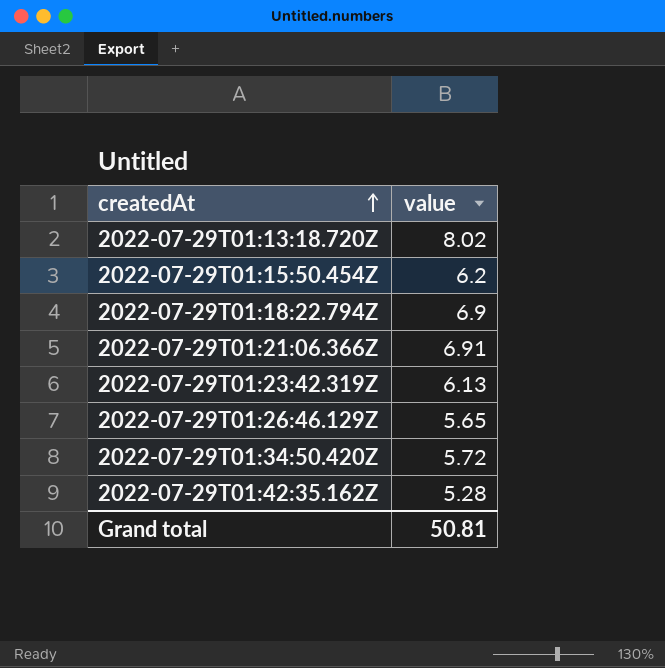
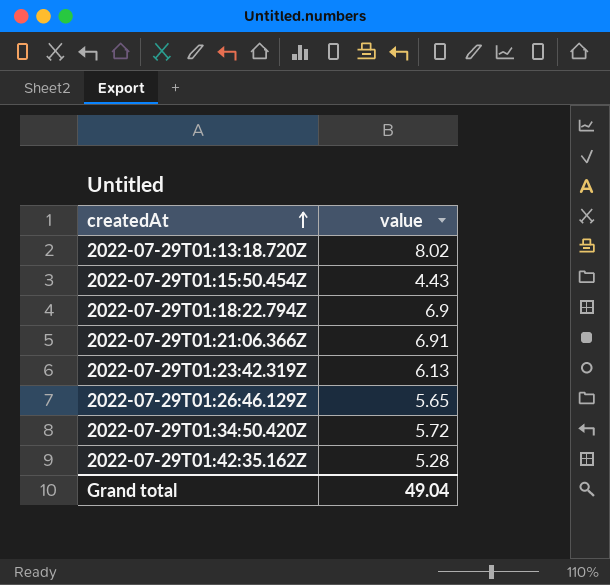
2022-07-29T01:15:50.454Z | value: 6.2 -> 4.43
Grand total | value: 50.81 -> 49.04

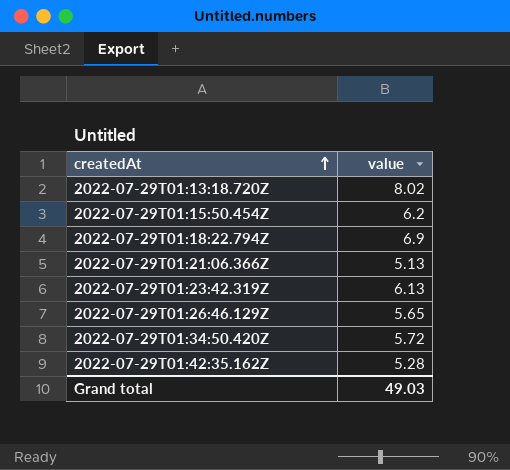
2022-07-29T01:15:50.454Z | value: 4.43 -> 6.2
2022-07-29T01:21:06.366Z | value: 6.91 -> 5.13
Grand total | value: 49.04 -> 49.03

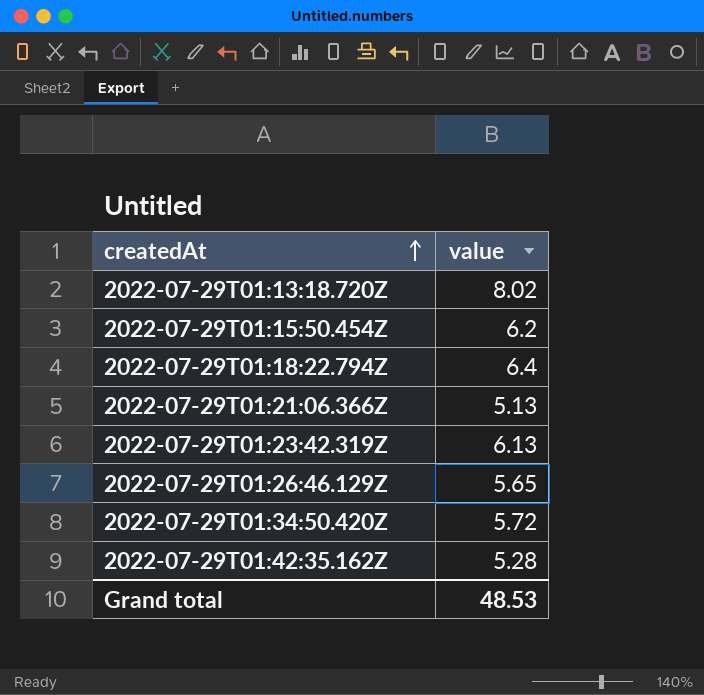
2022-07-29T01:18:22.794Z | value: 6.9 -> 6.4
Grand total | value: 49.03 -> 48.53

